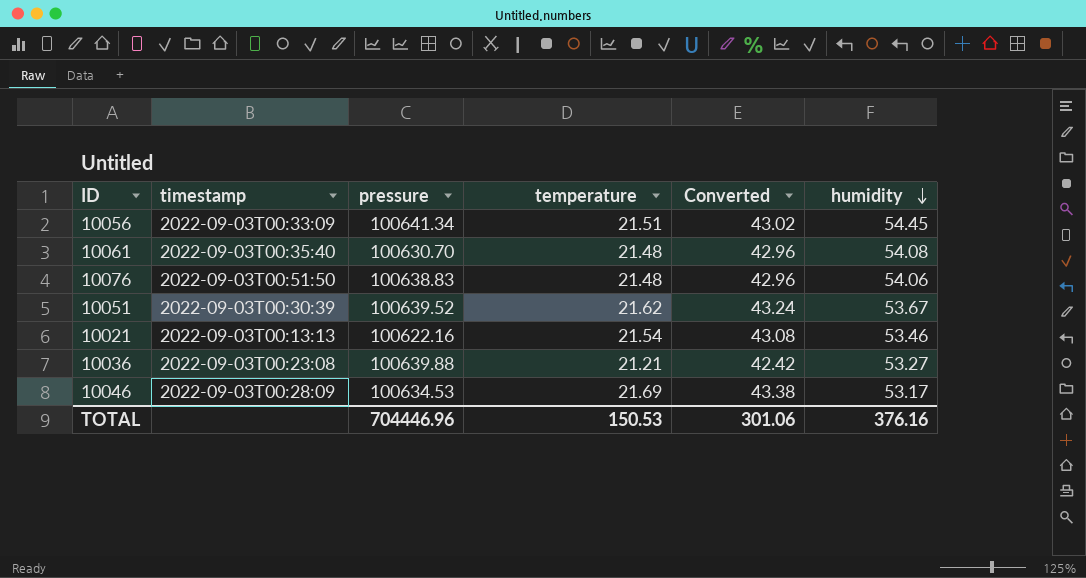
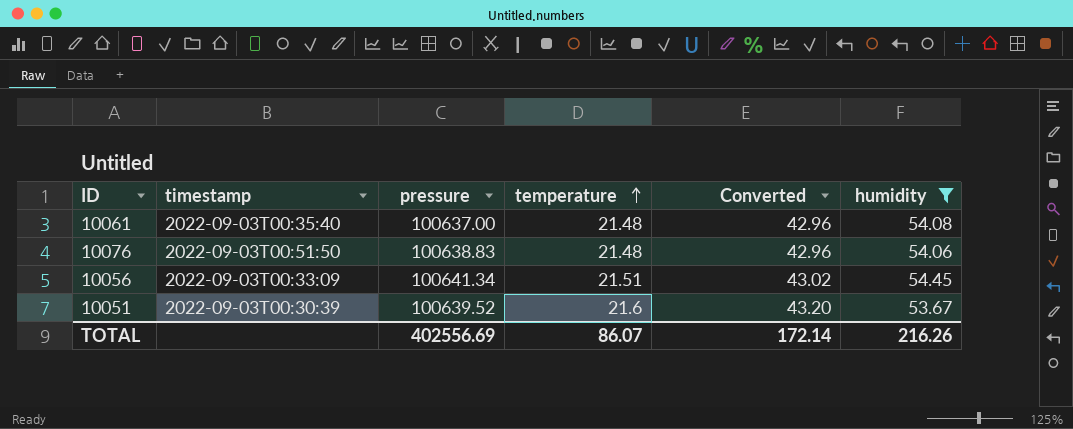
filter: none -> humidity >= 53.67
row order: humidity descending -> temperature ascending
10061 | pressure: 100630.70 -> 100637.00
10051 | temperature: 21.62 -> 21.6
10051 | Converted: 43.24 -> 43.20
TOTAL | pressure: 704446.96 -> 402556.69
TOTAL | temperature: 150.53 -> 86.07
TOTAL | Converted: 301.06 -> 172.14
TOTAL | humidity: 376.16 -> 216.26

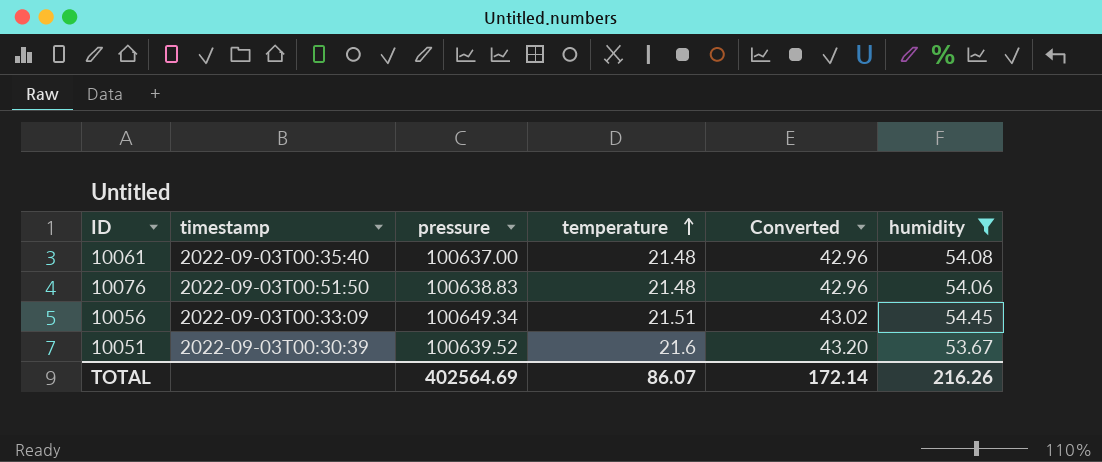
10056 | pressure: 100641.34 -> 100649.34
TOTAL | pressure: 402556.69 -> 402564.69

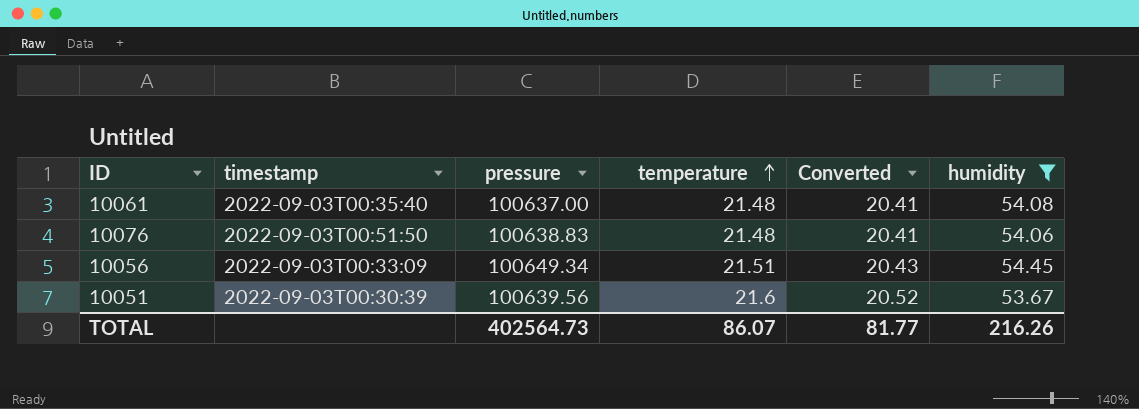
column Converted | formula: [temperature] * 2 -> [temperature] * 0.95
10051 | pressure: 100639.52 -> 100639.56
TOTAL | pressure: 402564.69 -> 402564.73
TOTAL | Converted: 172.14 -> 81.77

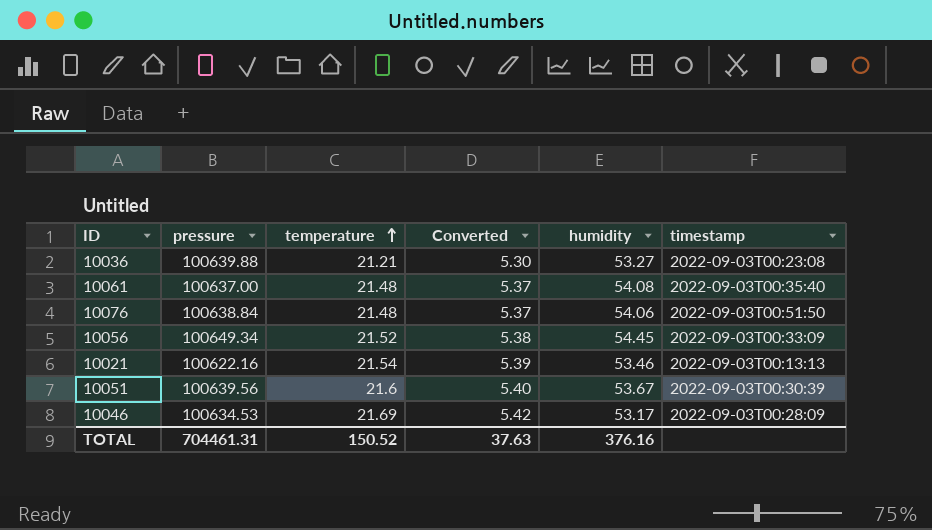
filter: humidity >= 53.67 -> none
column Converted | formula: [temperature] * 0.95 -> [temperature] * 0.25
column timestamp | position: 2 -> 6
10076 | pressure: 100638.83 -> 100638.84
10056 | temperature: 21.51 -> 21.52
TOTAL | pressure: 402564.73 -> 704461.31
TOTAL | temperature: 86.07 -> 150.52
TOTAL | Converted: 81.77 -> 37.63
TOTAL | humidity: 216.26 -> 376.16

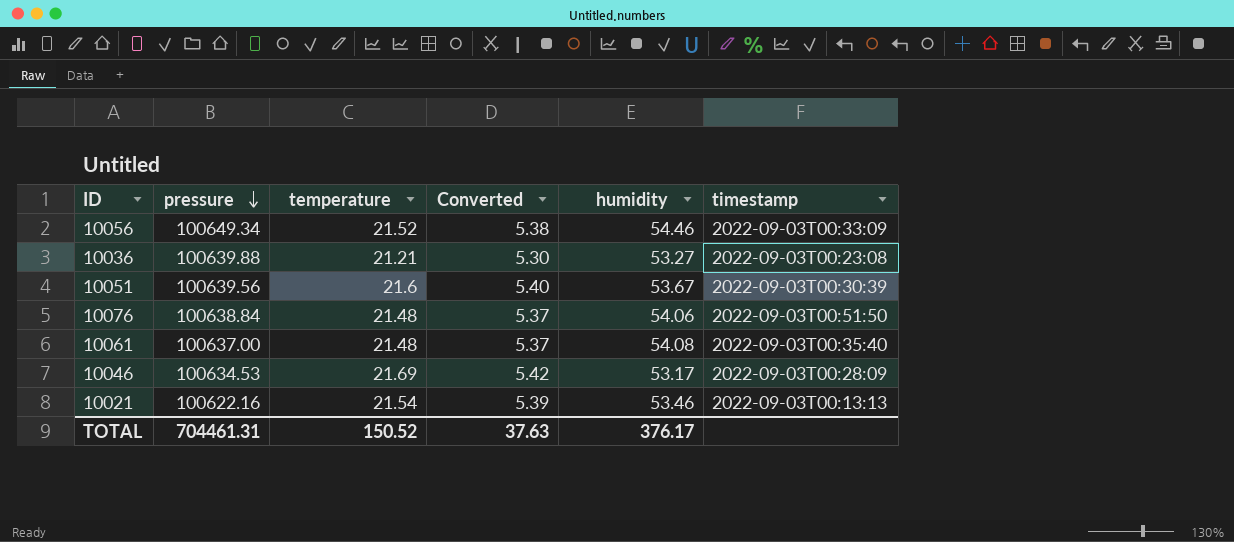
row order: temperature ascending -> pressure descending
10056 | humidity: 54.45 -> 54.46
TOTAL | humidity: 376.16 -> 376.17

